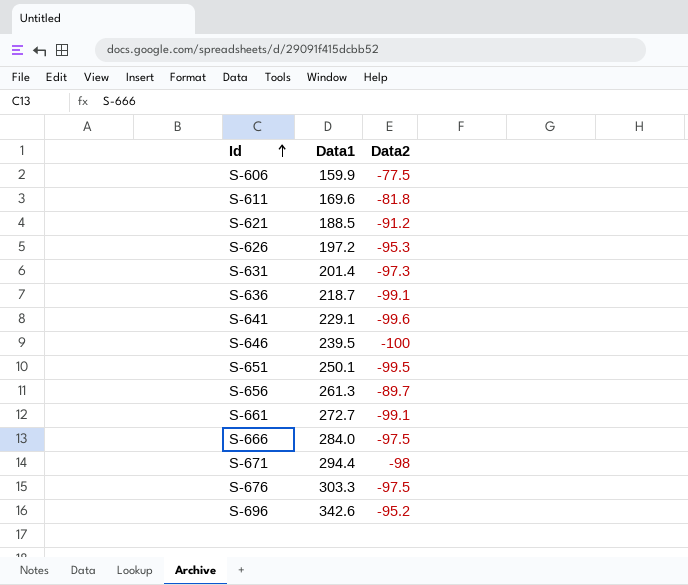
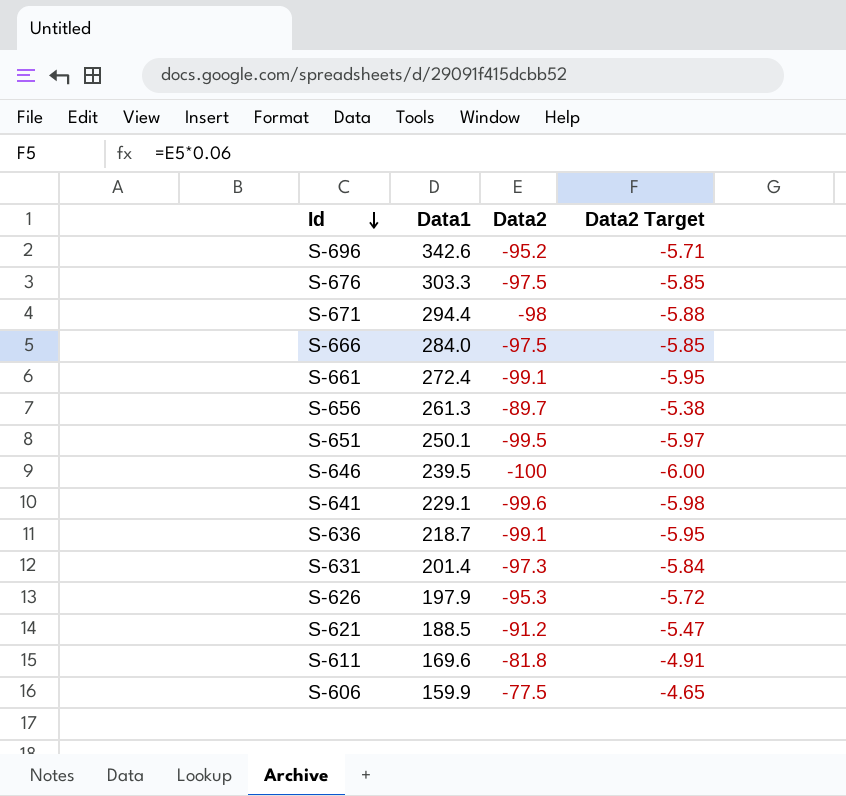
row order: Id ascending -> Id descending
column Data2 Target | formula: none -> [Data2] * 0.06
S-661 | Data1: 272.7 -> 272.4
S-626 | Data1: 197.2 -> 197.9

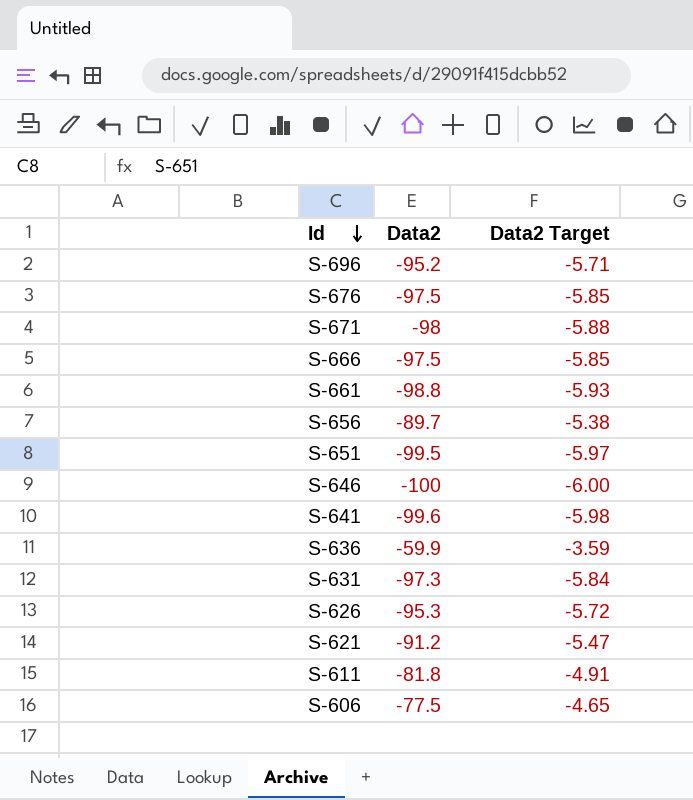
column Data1 | position: 2 -> none
S-661 | Data2: -99.1 -> -98.8
S-661 | Data2 Target: -5.95 -> -5.93
S-636 | Data2: -99.1 -> -59.9
S-636 | Data2 Target: -5.95 -> -3.59

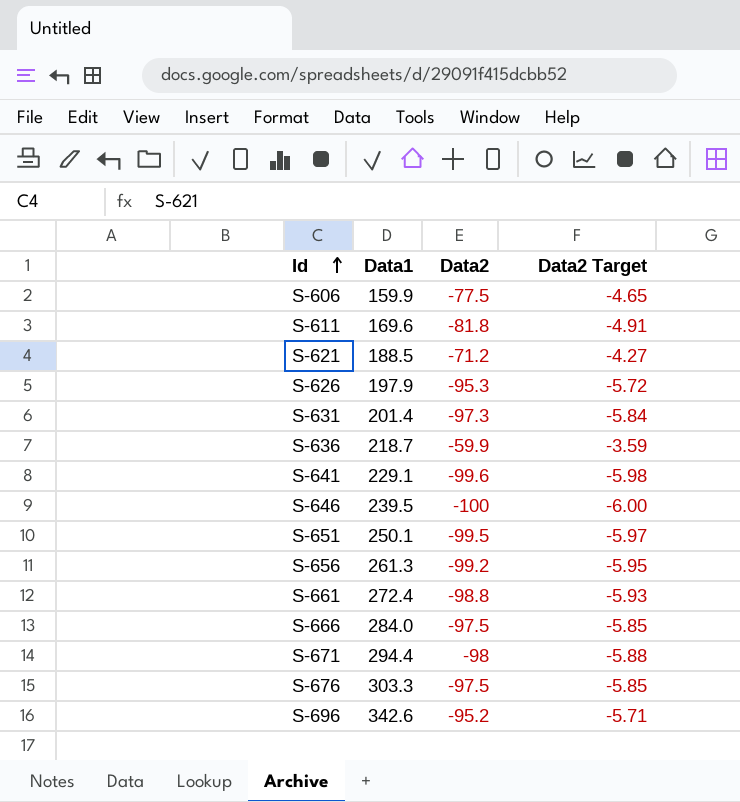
row order: Id descending -> Id ascending
column Data1 | position: none -> 2
S-621 | Data2: -91.2 -> -71.2
S-621 | Data2 Target: -5.47 -> -4.27
S-656 | Data2: -89.7 -> -99.2
S-656 | Data2 Target: -5.38 -> -5.95

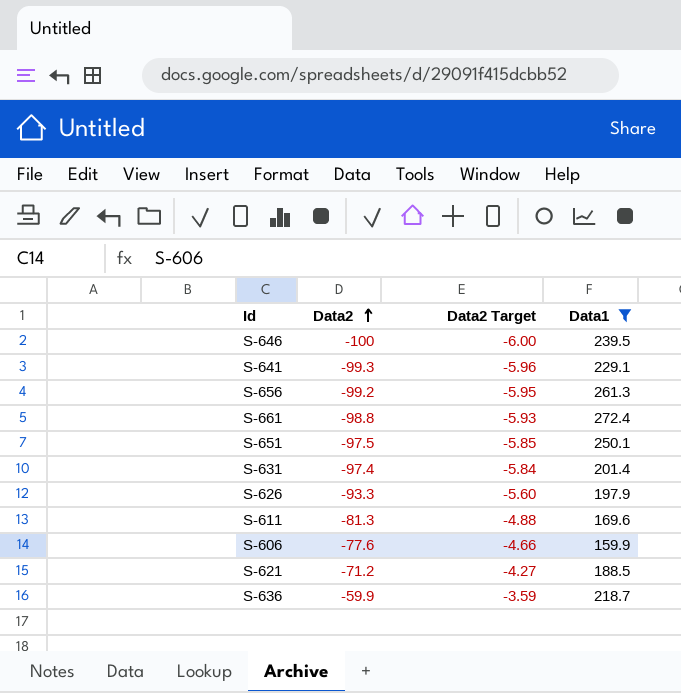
filter: none -> Data1 <= 272.4
row order: Id ascending -> Data2 ascending
column Data1 | position: 2 -> 4
S-641 | Data2: -99.6 -> -99.3
S-641 | Data2 Target: -5.98 -> -5.96
S-651 | Data2: -99.5 -> -97.5
S-651 | Data2 Target: -5.97 -> -5.85
S-631 | Data2: -97.3 -> -97.4
S-626 | Data2: -95.3 -> -93.3
S-626 | Data2 Target: -5.72 -> -5.60
S-611 | Data2: -81.8 -> -81.3
S-611 | Data2 Target: -4.91 -> -4.88
S-606 | Data2: -77.5 -> -77.6
S-606 | Data2 Target: -4.65 -> -4.66

